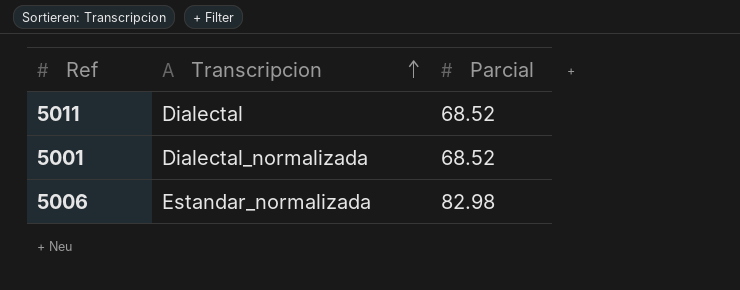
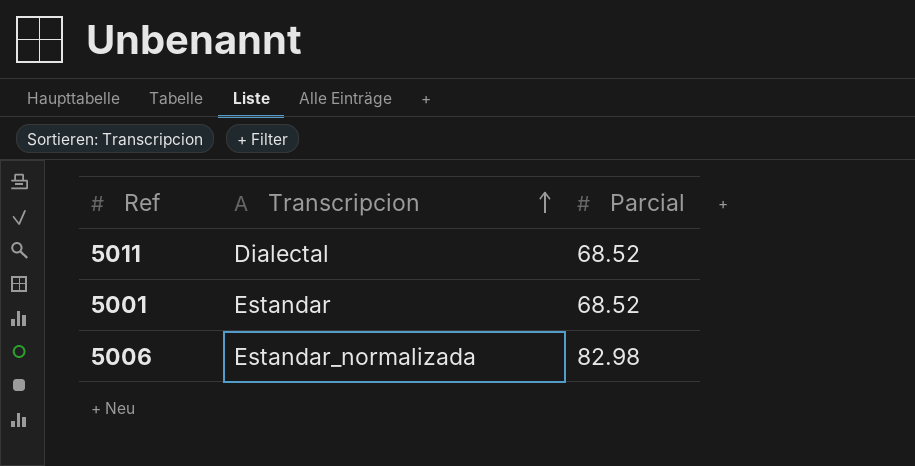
5001 | Transcripcion: Dialectal_normalizada -> Estandar

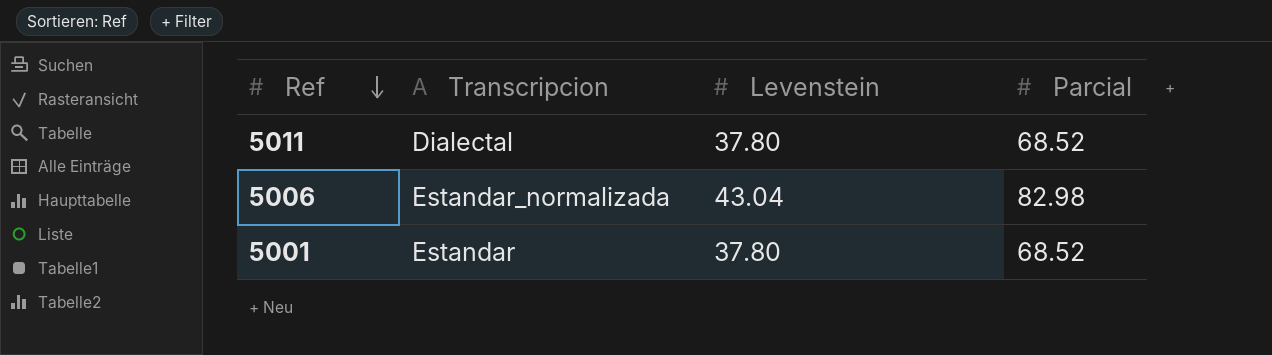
row order: Transcripcion ascending -> Ref descending
column Levenstein | position: none -> 3

